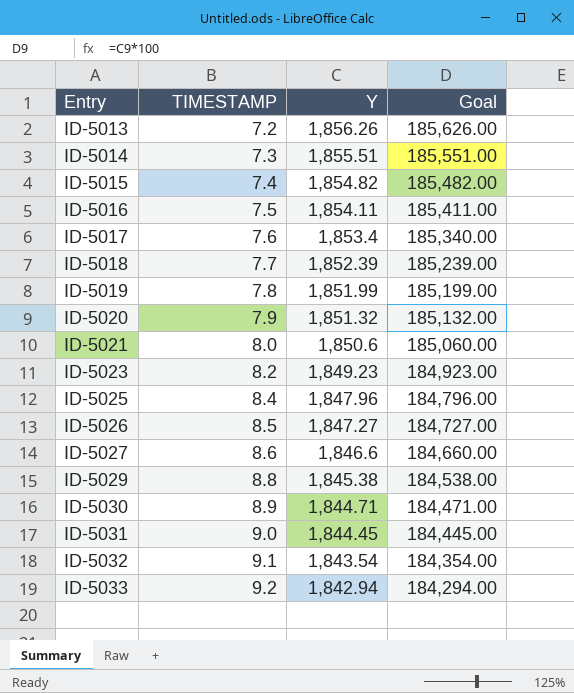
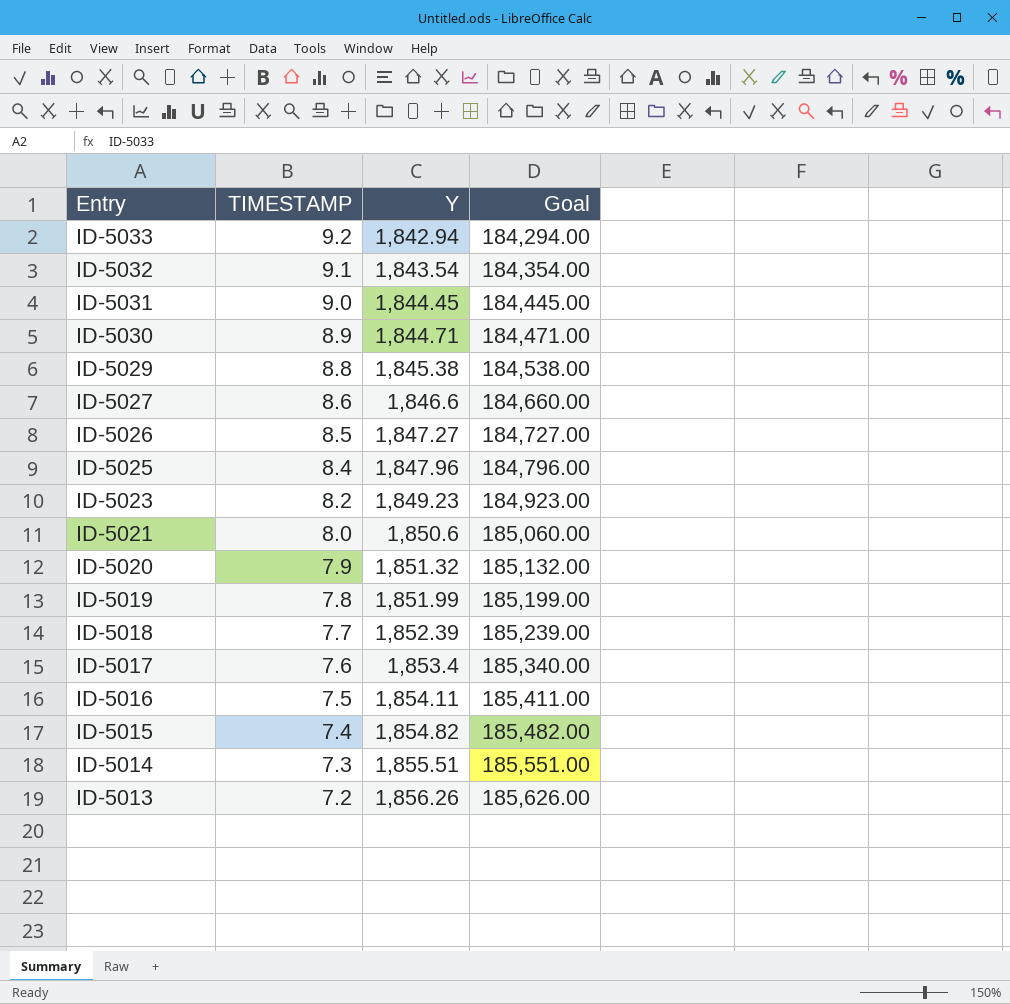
row order: Entry ascending -> Entry descending

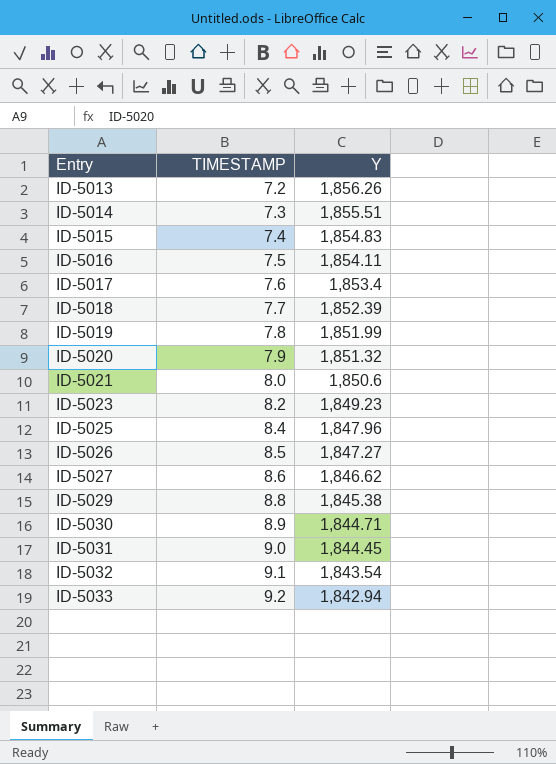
row order: Entry descending -> Entry ascending
column Goal | formula: [Y] * 100 -> none
ID-5015 | Y: 1,854.82 -> 1,854.83
ID-5027 | Y: 1,846.6 -> 1,846.62

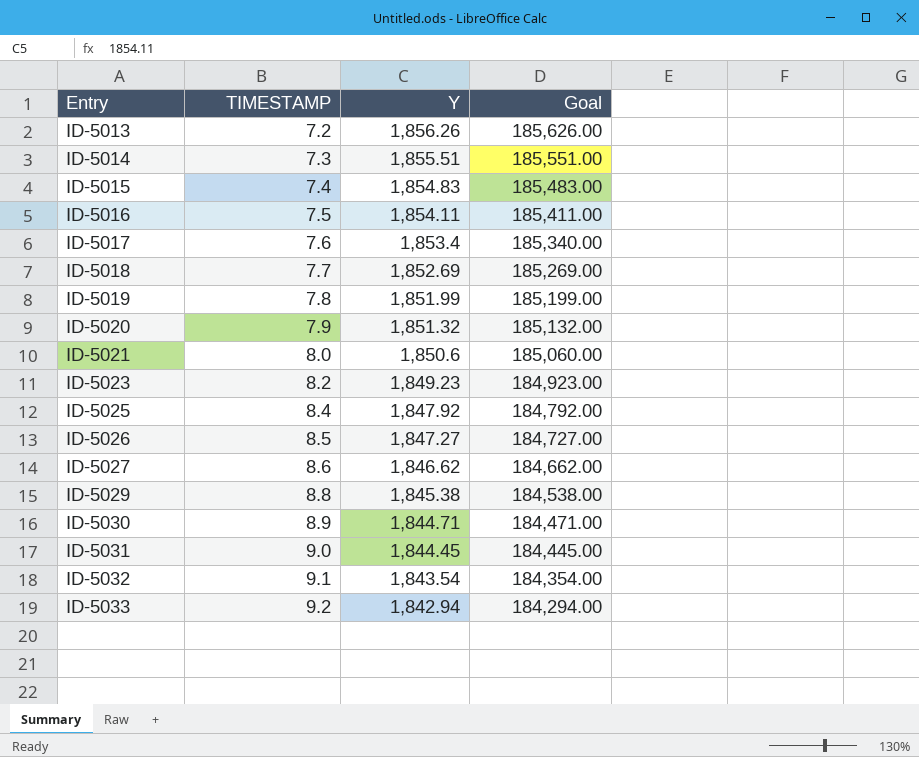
column Goal | formula: none -> [Y] * 100
ID-5018 | Y: 1,852.39 -> 1,852.69
ID-5025 | Y: 1,847.96 -> 1,847.92

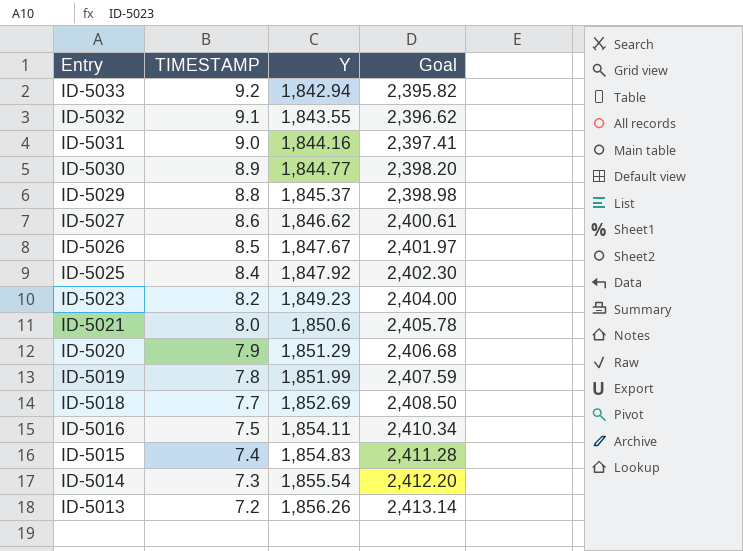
row order: Entry ascending -> Entry descending
column Goal | formula: [Y] * 100 -> [Y] * 1.3
row ID-5017: 7.6 | 1,853.4 | 185,340.00 -> none
ID-5032 | Y: 1,843.54 -> 1,843.55
ID-5031 | Y: 1,844.45 -> 1,844.16
ID-5030 | Y: 1,844.71 -> 1,844.77
ID-5029 | Y: 1,845.38 -> 1,845.37
ID-5026 | Y: 1,847.27 -> 1,847.67
ID-5020 | Y: 1,851.32 -> 1,851.29
ID-5014 | Y: 1,855.51 -> 1,855.54

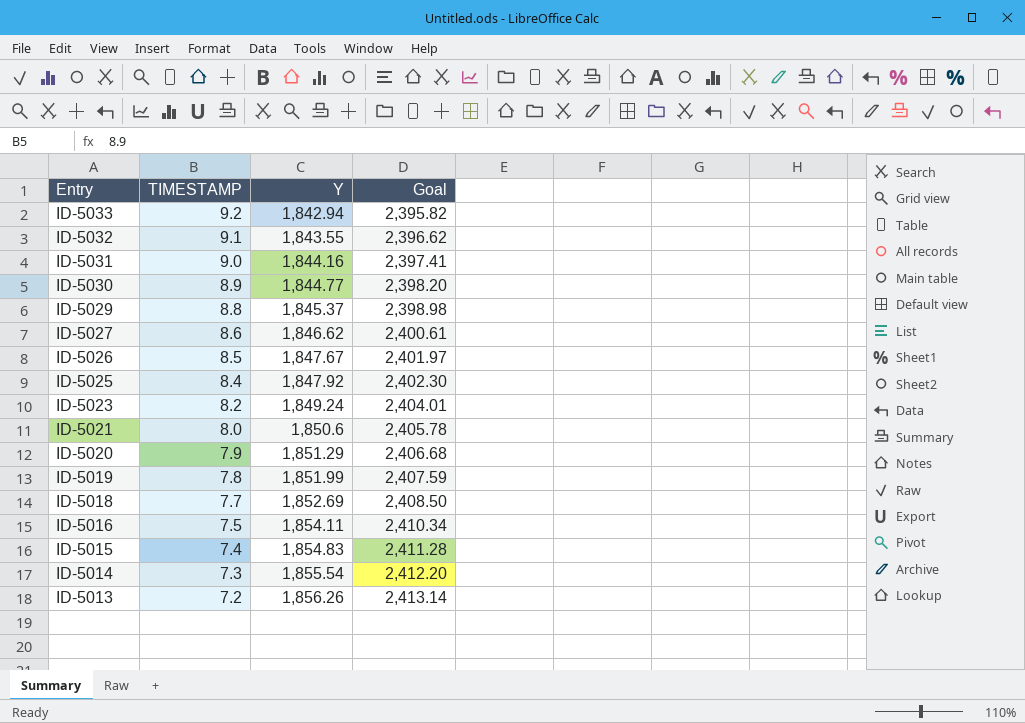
ID-5023 | Y: 1,849.23 -> 1,849.24
ID-5023 | Goal: 2,404.00 -> 2,404.01

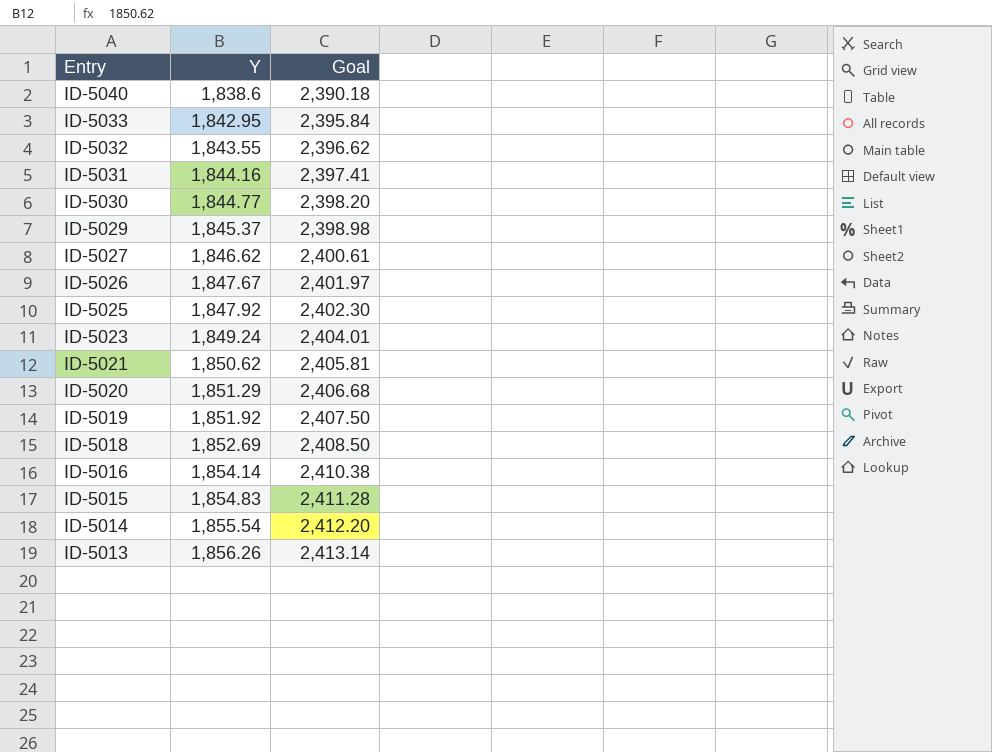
column TIMESTAMP | position: 2 -> none
row ID-5040: none -> 1,838.6 | 2,390.18
ID-5033 | Y: 1,842.94 -> 1,842.95
ID-5033 | Goal: 2,395.82 -> 2,395.84
ID-5021 | Y: 1,850.6 -> 1,850.62
ID-5021 | Goal: 2,405.78 -> 2,405.81
ID-5019 | Y: 1,851.99 -> 1,851.92
ID-5019 | Goal: 2,407.59 -> 2,407.50
ID-5016 | Y: 1,854.11 -> 1,854.14
ID-5016 | Goal: 2,410.34 -> 2,410.38

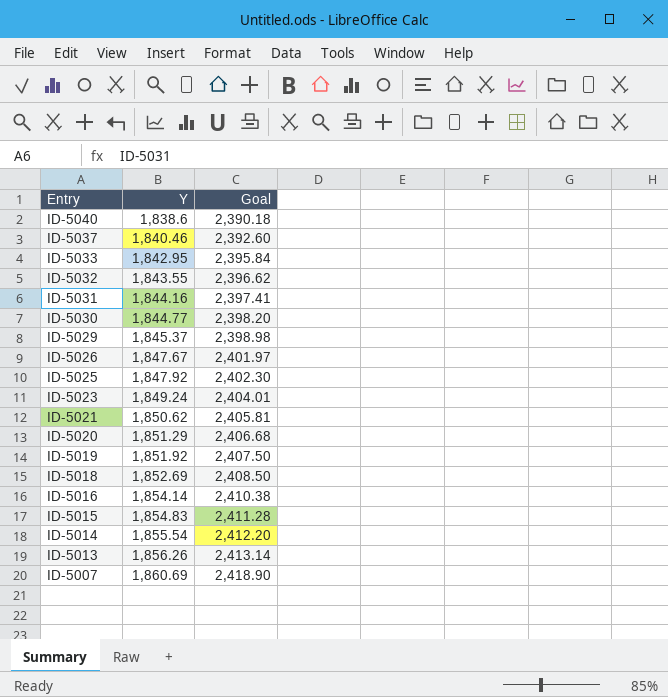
row ID-5027: 1,846.62 | 2,400.61 -> none
row ID-5037: none -> 1,840.46 | 2,392.60
row ID-5007: none -> 1,860.69 | 2,418.90

